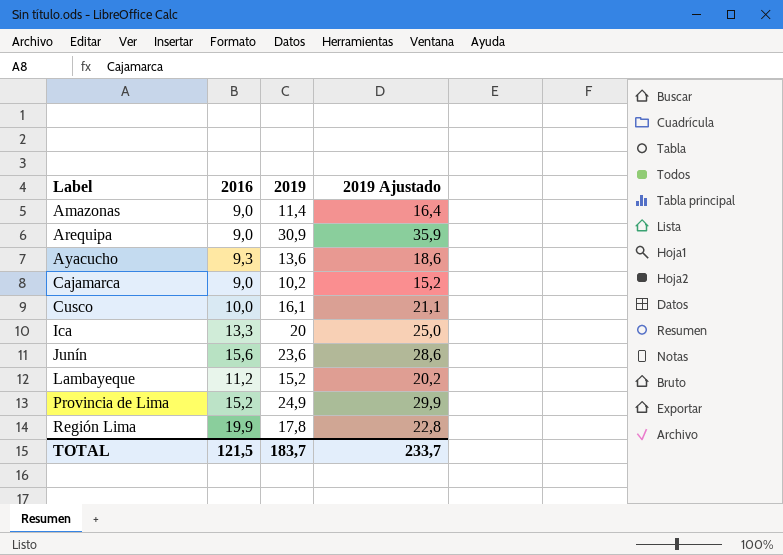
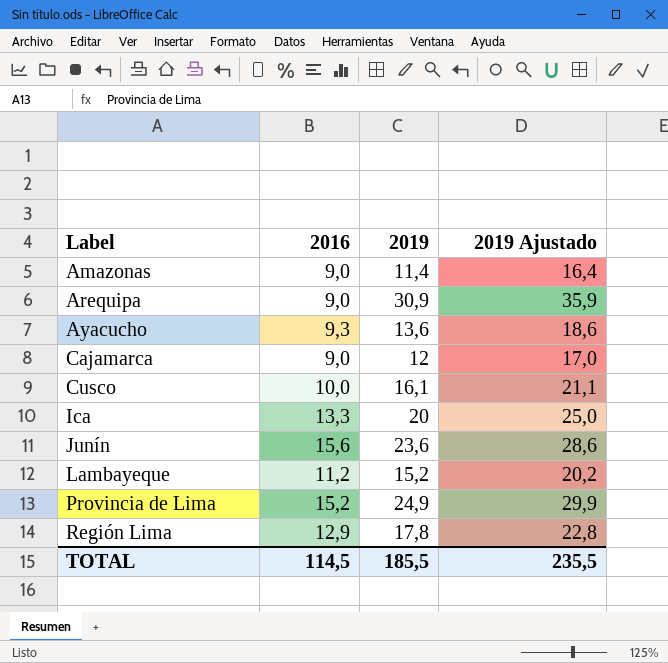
Cajamarca | 2019: 10,2 -> 12
Cajamarca | 2019 Ajustado: 15,2 -> 17,0
Región Lima | 2016: 19,9 -> 12,9
TOTAL | 2016: 121,5 -> 114,5
TOTAL | 2019: 183,7 -> 185,5
TOTAL | 2019 Ajustado: 233,7 -> 235,5

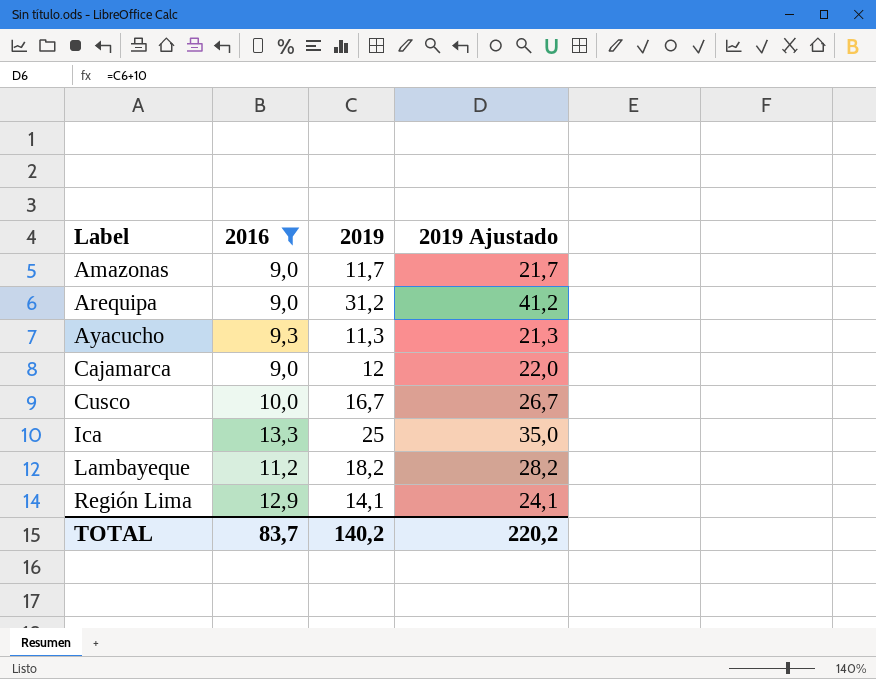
filter: none -> 2016 <= 13,3
column 2019 Ajustado | formula: [2019] + 5 -> [2019] + 10
Amazonas | 2019: 11,4 -> 11,7
Arequipa | 2019: 30,9 -> 31,2
Ayacucho | 2019: 13,6 -> 11,3
Cusco | 2019: 16,1 -> 16,7
Ica | 2019: 20 -> 25
Lambayeque | 2019: 15,2 -> 18,2
Región Lima | 2019: 17,8 -> 14,1
TOTAL | 2016: 114,5 -> 83,7
TOTAL | 2019: 185,5 -> 140,2
TOTAL | 2019 Ajustado: 235,5 -> 220,2

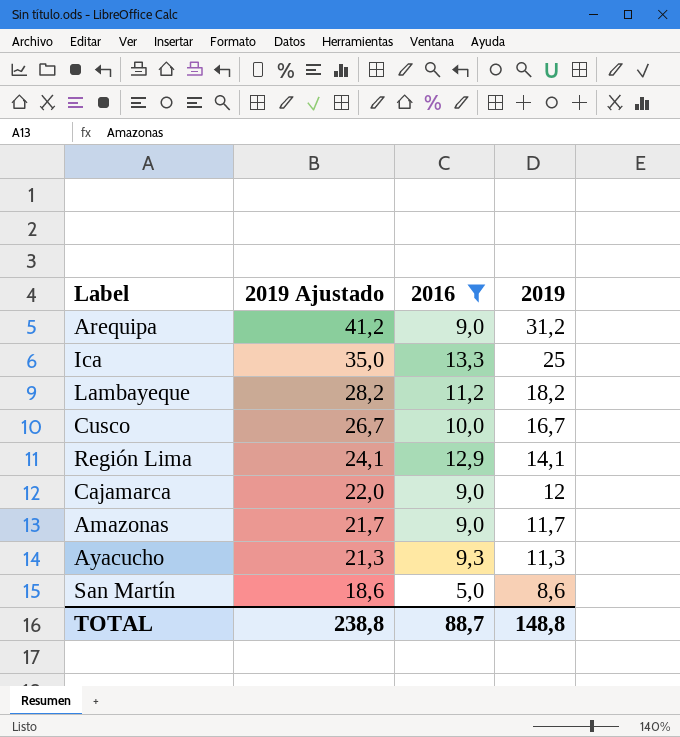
row order: Label ascending -> 2019 Ajustado descending
column 2019 Ajustado | position: 4 -> 2
row San Martín: none -> 18,6 | 5,0 | 8,6
TOTAL | 2019 Ajustado: 220,2 -> 238,8
TOTAL | 2016: 83,7 -> 88,7
TOTAL | 2019: 140,2 -> 148,8

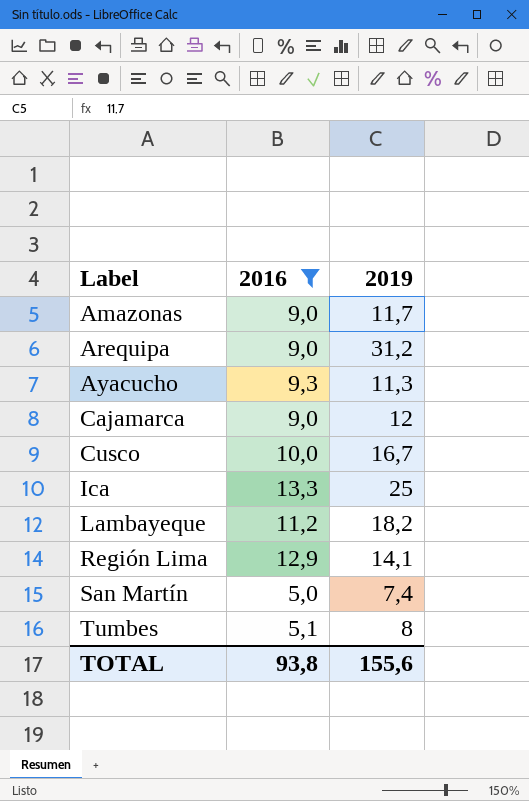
row order: 2019 Ajustado descending -> Label ascending
column 2019 Ajustado | formula: [2019] + 10 -> none
San Martín | 2019: 8,6 -> 7,4
row Tumbes: none -> 5,1 | 8
TOTAL | 2016: 88,7 -> 93,8
TOTAL | 2019: 148,8 -> 155,6

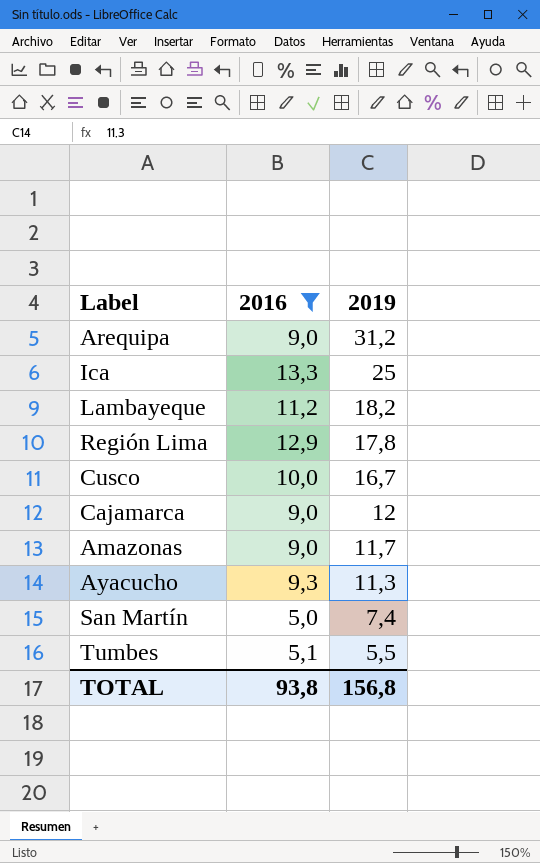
row order: Label ascending -> 2019 descending
Región Lima | 2019: 14,1 -> 17,8
Tumbes | 2019: 8 -> 5,5
TOTAL | 2019: 155,6 -> 156,8

